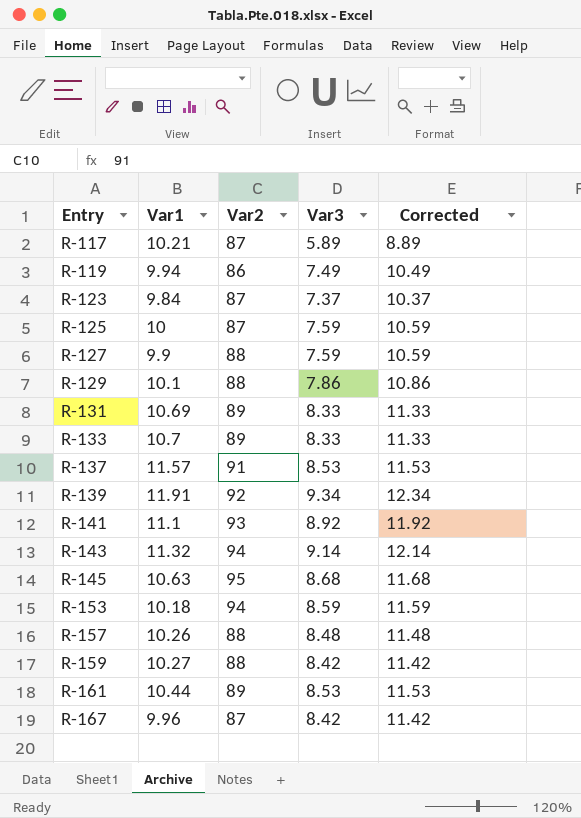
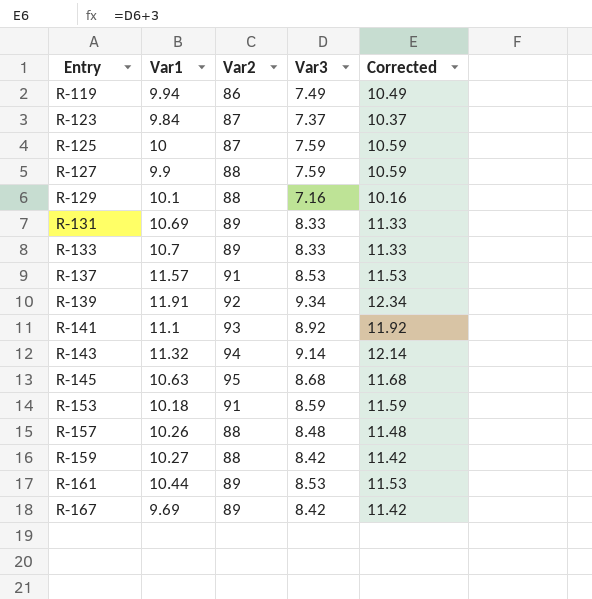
row R-117: 10.21 | 87 | 5.89 | 8.89 -> none
R-129 | Var3: 7.86 -> 7.16
R-129 | Corrected: 10.86 -> 10.16
R-153 | Var2: 94 -> 91
R-167 | Var1: 9.96 -> 9.69
R-167 | Var2: 87 -> 89

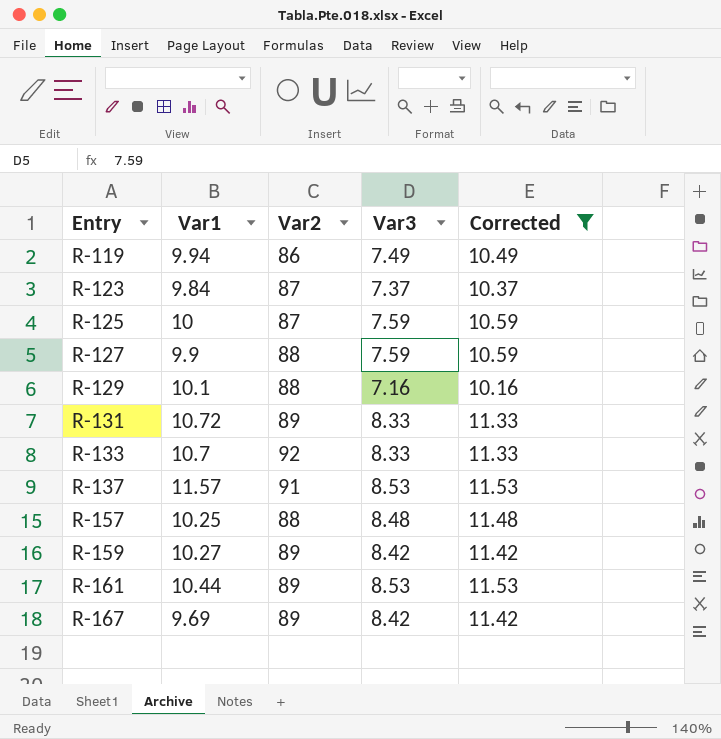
filter: none -> Corrected <= 11.53
R-131 | Var1: 10.69 -> 10.72
R-133 | Var2: 89 -> 92
R-157 | Var1: 10.26 -> 10.25
R-159 | Var2: 88 -> 89

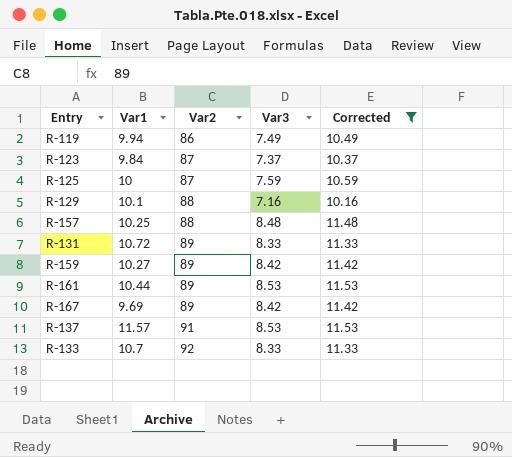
row order: Entry ascending -> Var2 ascending
row R-127: 9.9 | 88 | 7.59 | 10.59 -> none

